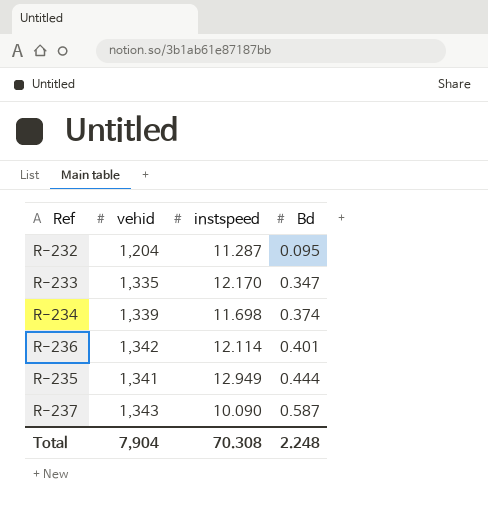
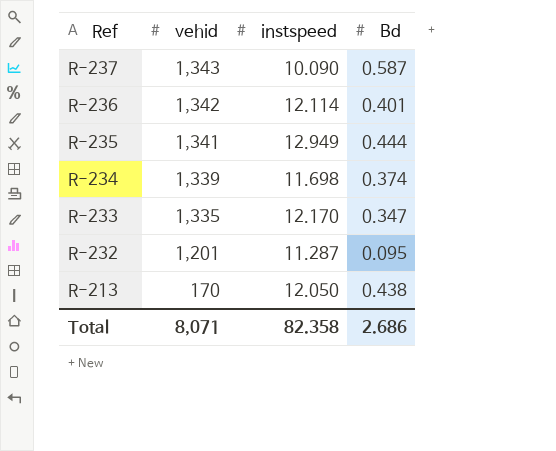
row order: Bd ascending -> Ref descending
R-232 | vehid: 1,204 -> 1,201
row R-213: none -> 170 | 12.050 | 0.438
Total | vehid: 7,904 -> 8,071
Total | instspeed: 70.308 -> 82.358
Total | Bd: 2.248 -> 2.686

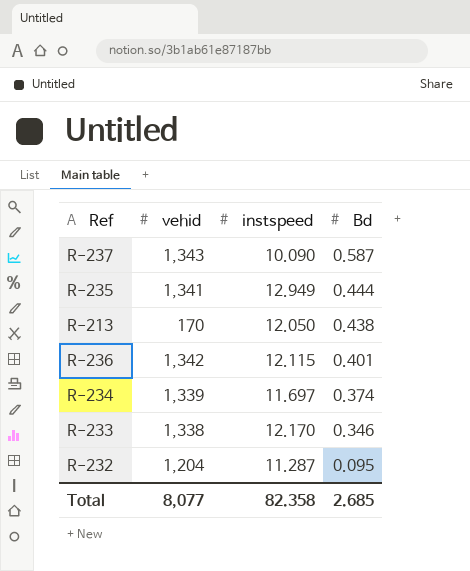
row order: Ref descending -> Bd descending
R-236 | instspeed: 12.114 -> 12.115
R-234 | instspeed: 11.698 -> 11.697
R-233 | vehid: 1,335 -> 1,338
R-233 | Bd: 0.347 -> 0.346
R-232 | vehid: 1,201 -> 1,204
Total | vehid: 8,071 -> 8,077
Total | Bd: 2.686 -> 2.685

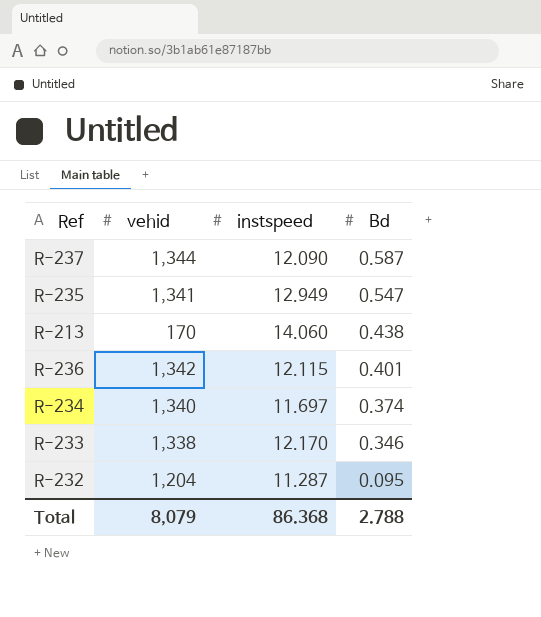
R-237 | vehid: 1,343 -> 1,344
R-237 | instspeed: 10.090 -> 12.090
R-235 | Bd: 0.444 -> 0.547
R-213 | instspeed: 12.050 -> 14.060
R-234 | vehid: 1,339 -> 1,340
Total | vehid: 8,077 -> 8,079
Total | instspeed: 82.358 -> 86.368
Total | Bd: 2.685 -> 2.788

